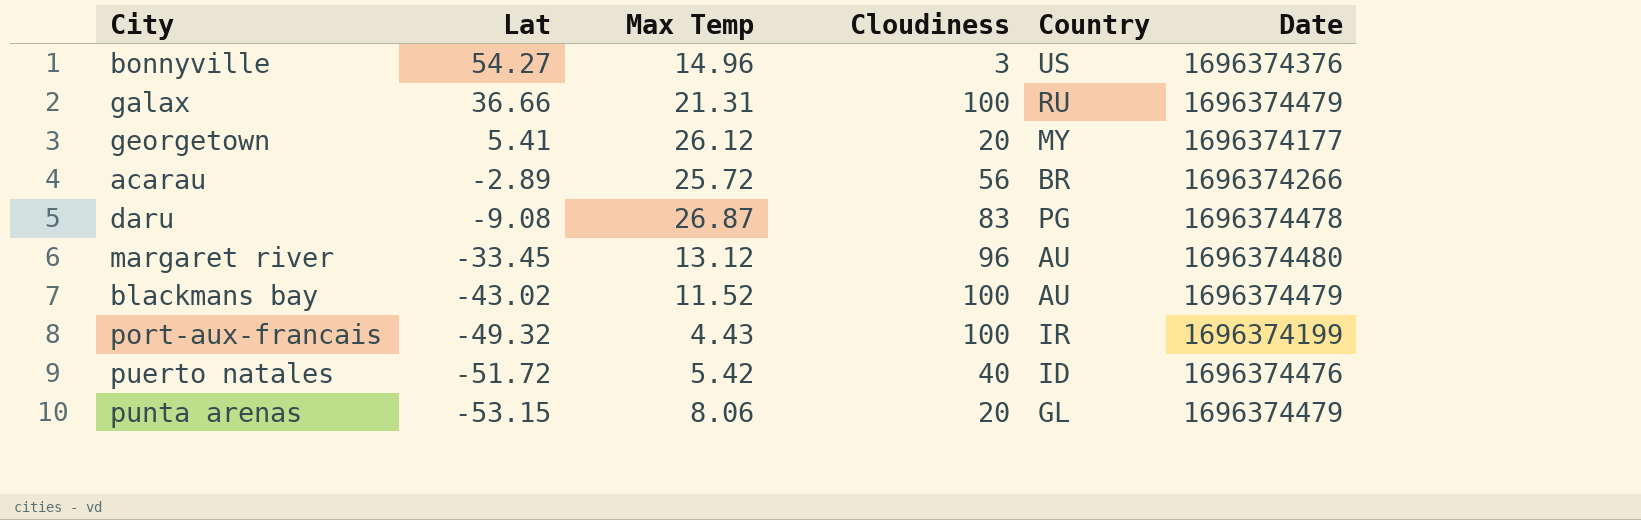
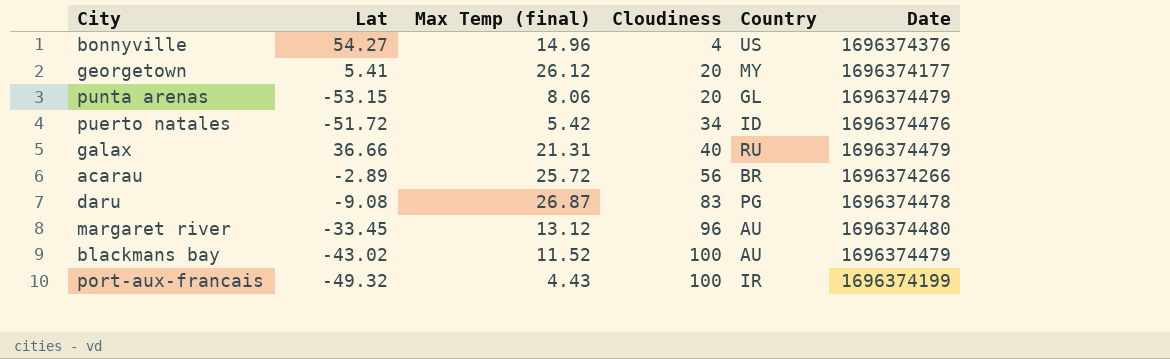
row order: Lat descending -> Cloudiness ascending
column name: Max Temp -> Max Temp (final)
bonnyville | Cloudiness: 3 -> 4
puerto natales | Cloudiness: 40 -> 34
galax | Cloudiness: 100 -> 40

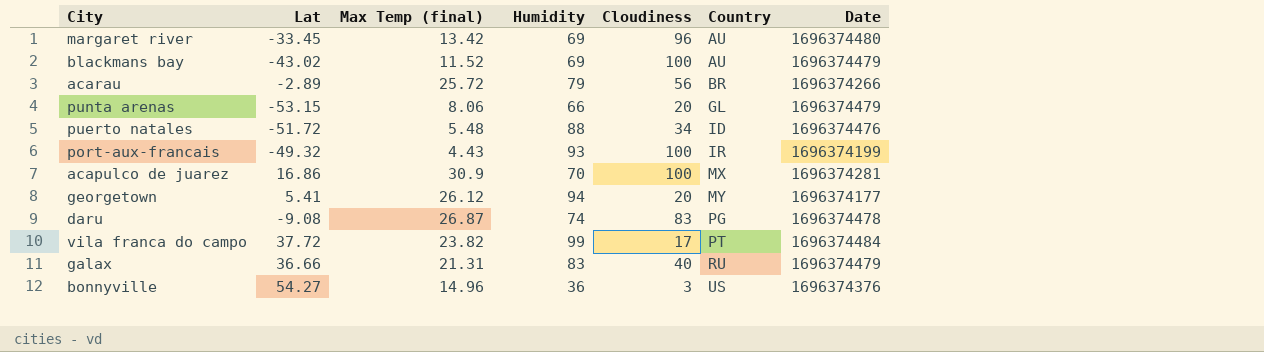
row order: Cloudiness ascending -> Country ascending
column Humidity | position: none -> 4
margaret river | Max Temp (final): 13.12 -> 13.42
puerto natales | Max Temp (final): 5.42 -> 5.48
row acapulco de juarez: none -> 16.86 | 30.9 | 70 | 100 | MX | 1696374281
row vila franca do campo: none -> 37.72 | 23.82 | 99 | 17 | PT | 1696374484
bonnyville | Cloudiness: 4 -> 3

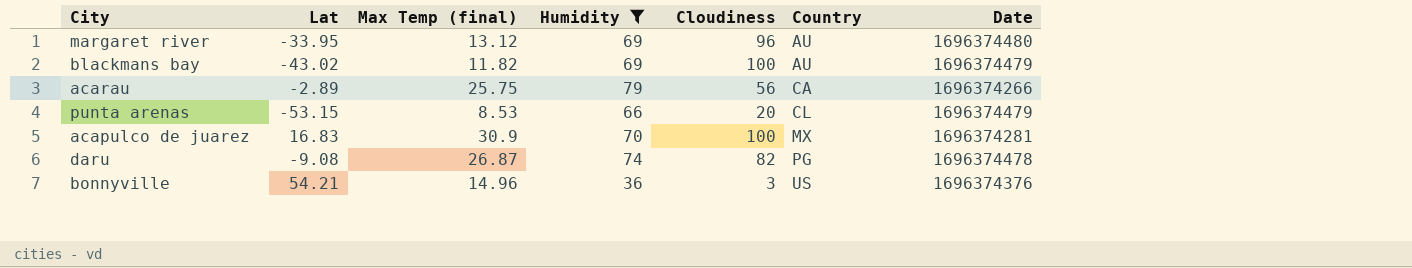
filter: none -> Humidity <= 79
margaret river | Lat: -33.45 -> -33.95
margaret river | Max Temp (final): 13.42 -> 13.12
blackmans bay | Max Temp (final): 11.52 -> 11.82
acarau | Max Temp (final): 25.72 -> 25.75
acarau | Country: BR -> CA
punta arenas | Max Temp (final): 8.06 -> 8.53
punta arenas | Country: GL -> CL
acapulco de juarez | Lat: 16.86 -> 16.83
daru | Cloudiness: 83 -> 82
bonnyville | Lat: 54.27 -> 54.21

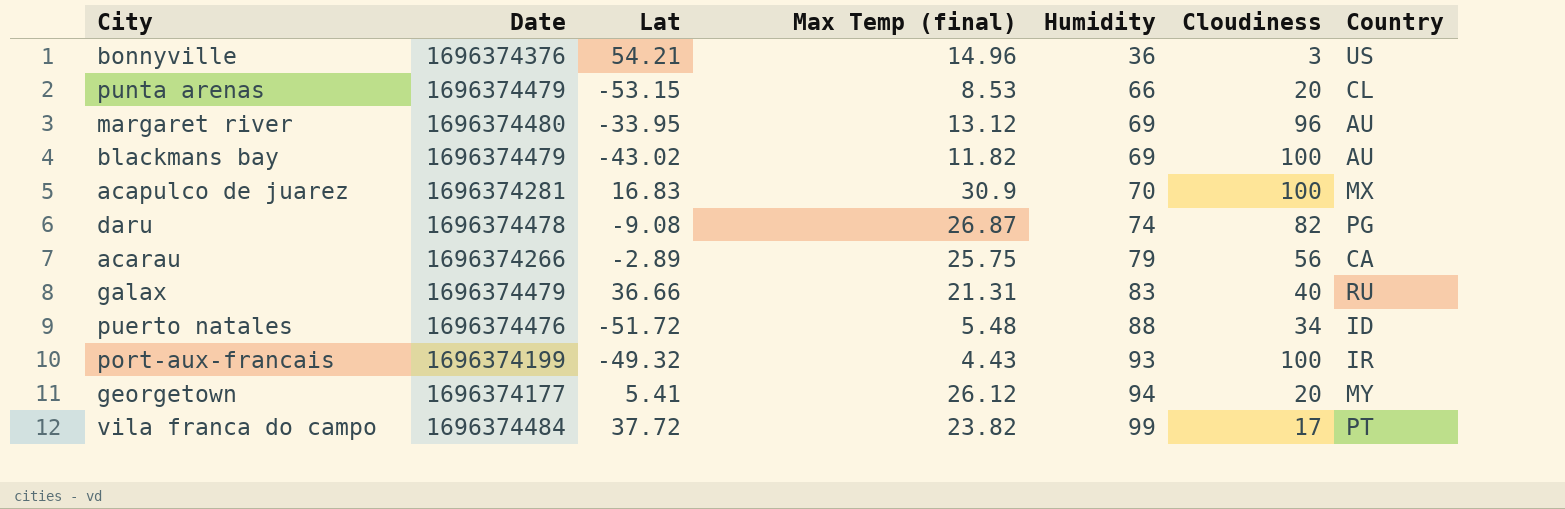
filter: Humidity <= 79 -> none
row order: Country ascending -> Humidity ascending
column Date | position: 7 -> 2

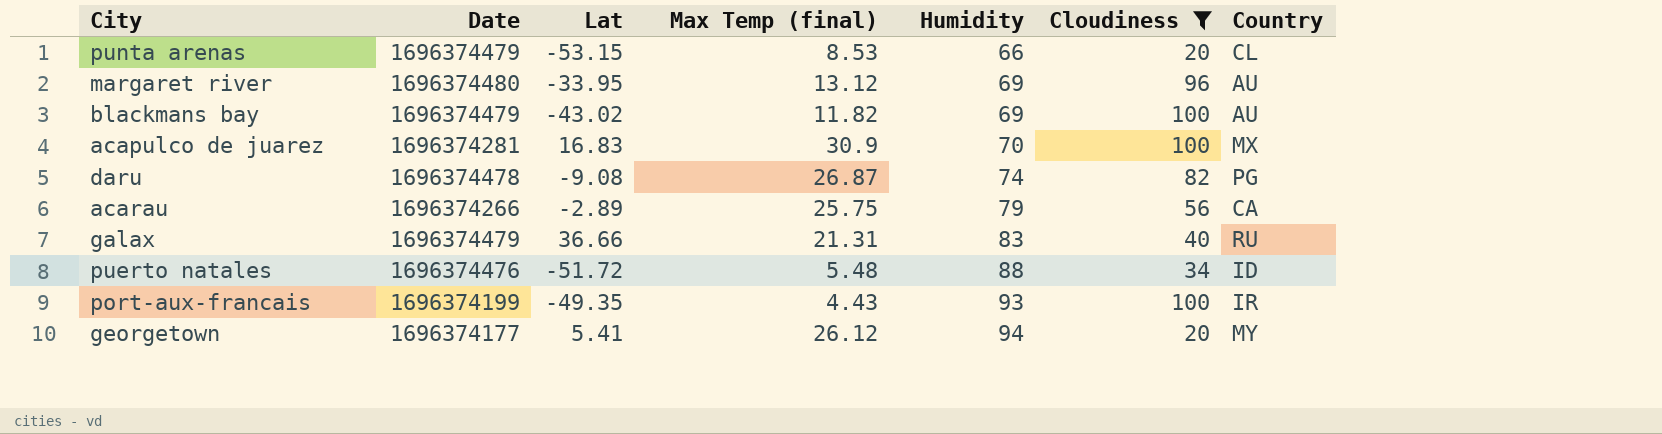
filter: none -> Cloudiness >= 20
port-aux-francais | Lat: -49.32 -> -49.35

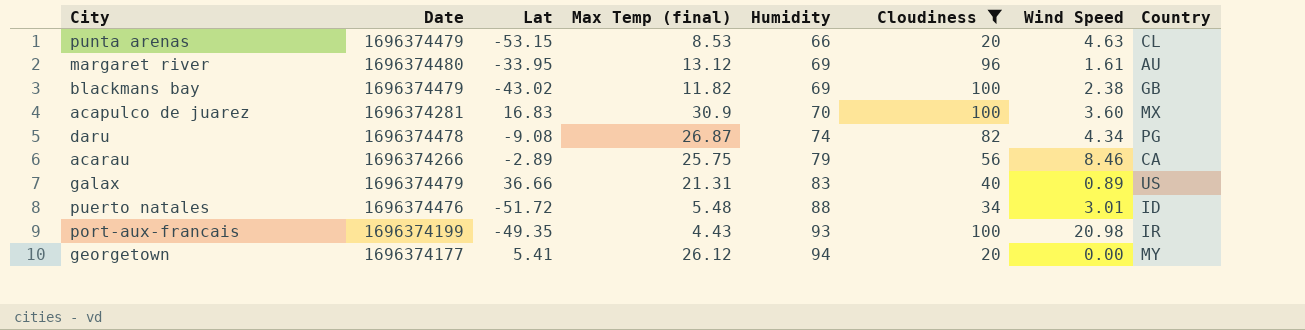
column Wind Speed | position: none -> 7
blackmans bay | Country: AU -> GB
galax | Country: RU -> US

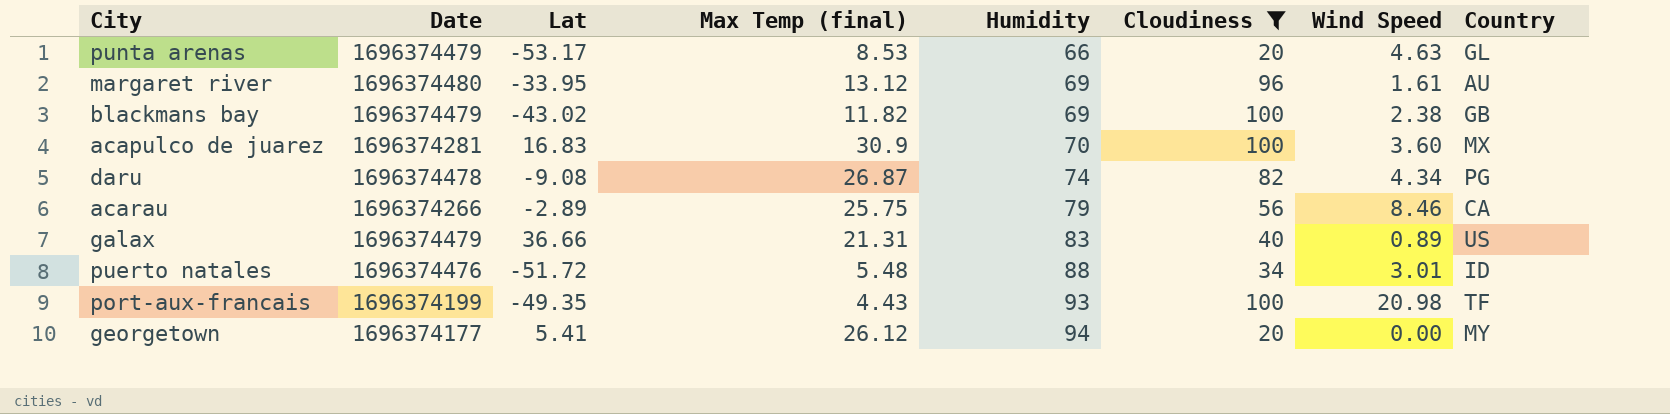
punta arenas | Lat: -53.15 -> -53.17
punta arenas | Country: CL -> GL
port-aux-francais | Country: IR -> TF

